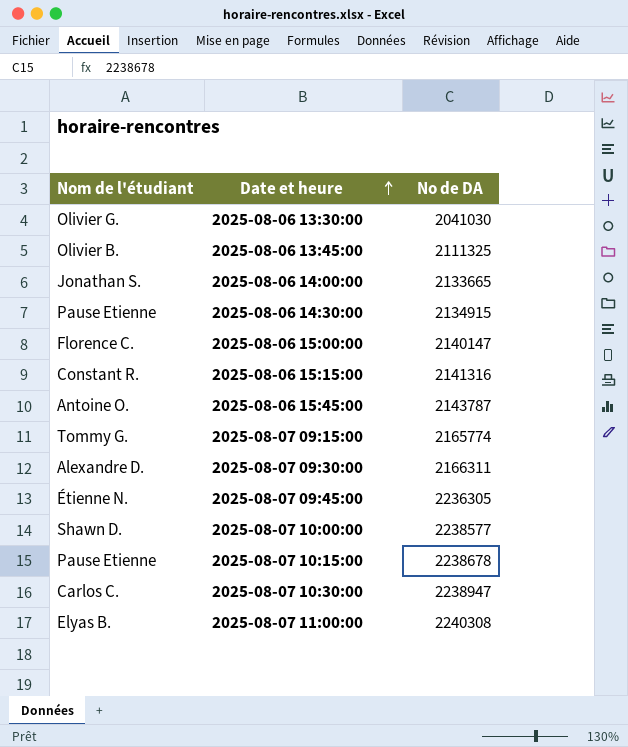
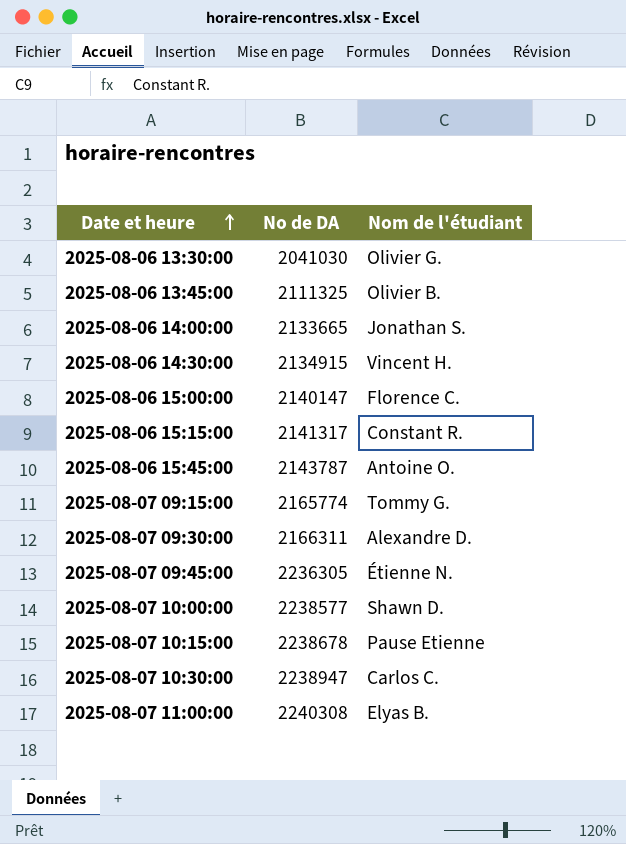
column Nom de l'étudiant | position: 1 -> 3
2025-08-06 14:30:00 | Nom de l'étudiant: Pause Etienne -> Vincent H.
2025-08-06 15:15:00 | No de DA: 2141316 -> 2141317

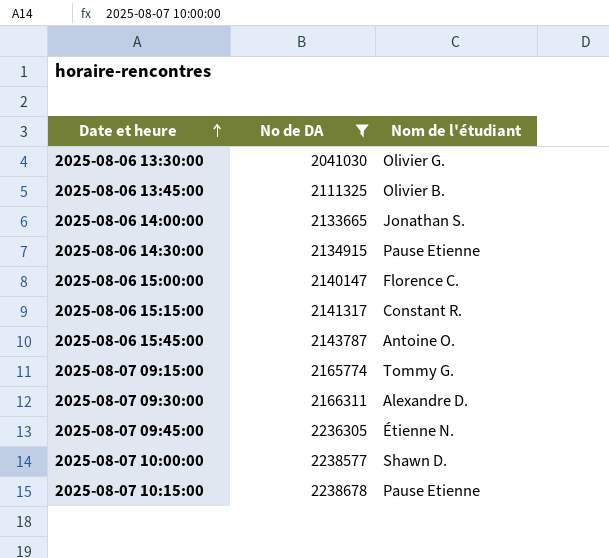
filter: none -> No de DA <= 2238678
2025-08-06 14:30:00 | Nom de l'étudiant: Vincent H. -> Pause Etienne

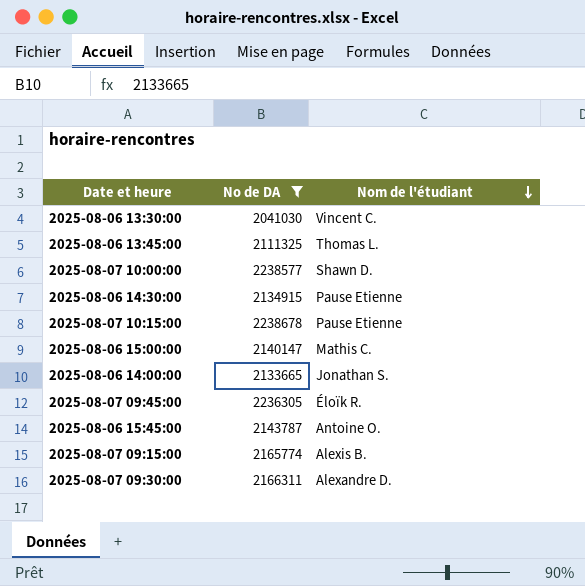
row order: Date et heure ascending -> Nom de l'étudiant descending
row 2025-08-06 15:15:00: 2141317 | Constant R. -> none
2025-08-06 13:30:00 | Nom de l'étudiant: Olivier G. -> Vincent C.
2025-08-06 13:45:00 | Nom de l'étudiant: Olivier B. -> Thomas L.
2025-08-06 15:00:00 | Nom de l'étudiant: Florence C. -> Mathis C.
2025-08-07 09:45:00 | Nom de l'étudiant: Étienne N. -> Éloïk R.
2025-08-07 09:15:00 | Nom de l'étudiant: Tommy G. -> Alexis B.

